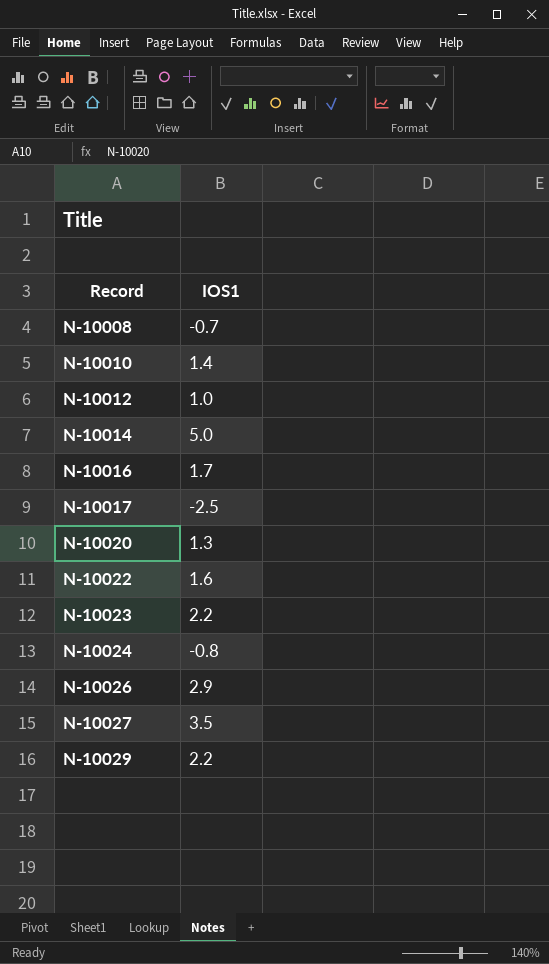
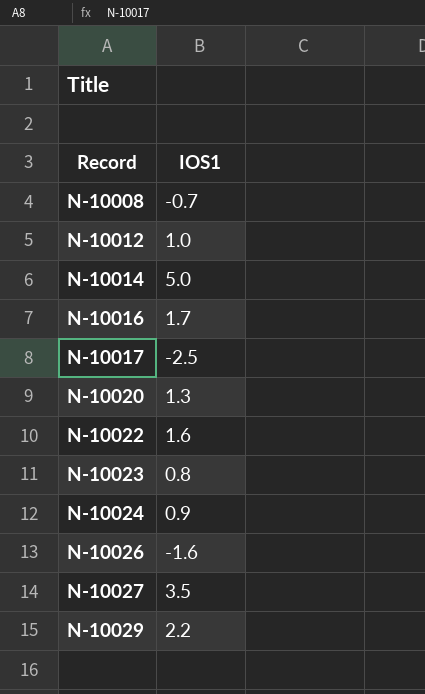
row N-10010: 1.4 -> none
N-10023 | IOS1: 2.2 -> 0.8
N-10024 | IOS1: -0.8 -> 0.9
N-10026 | IOS1: 2.9 -> -1.6

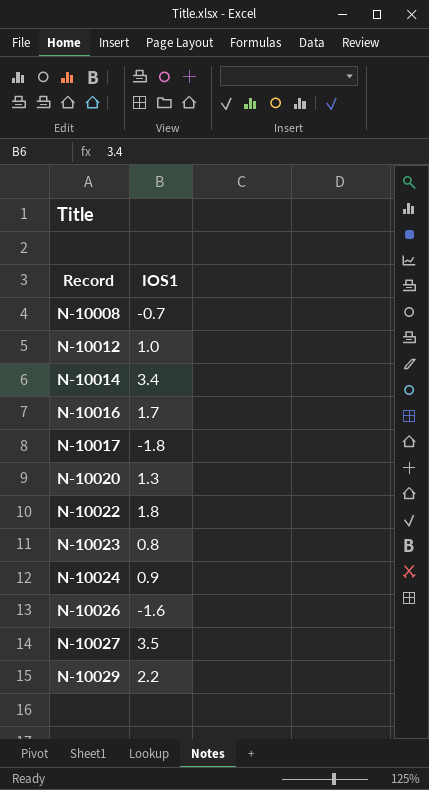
N-10014 | IOS1: 5.0 -> 3.4
N-10017 | IOS1: -2.5 -> -1.8
N-10022 | IOS1: 1.6 -> 1.8

